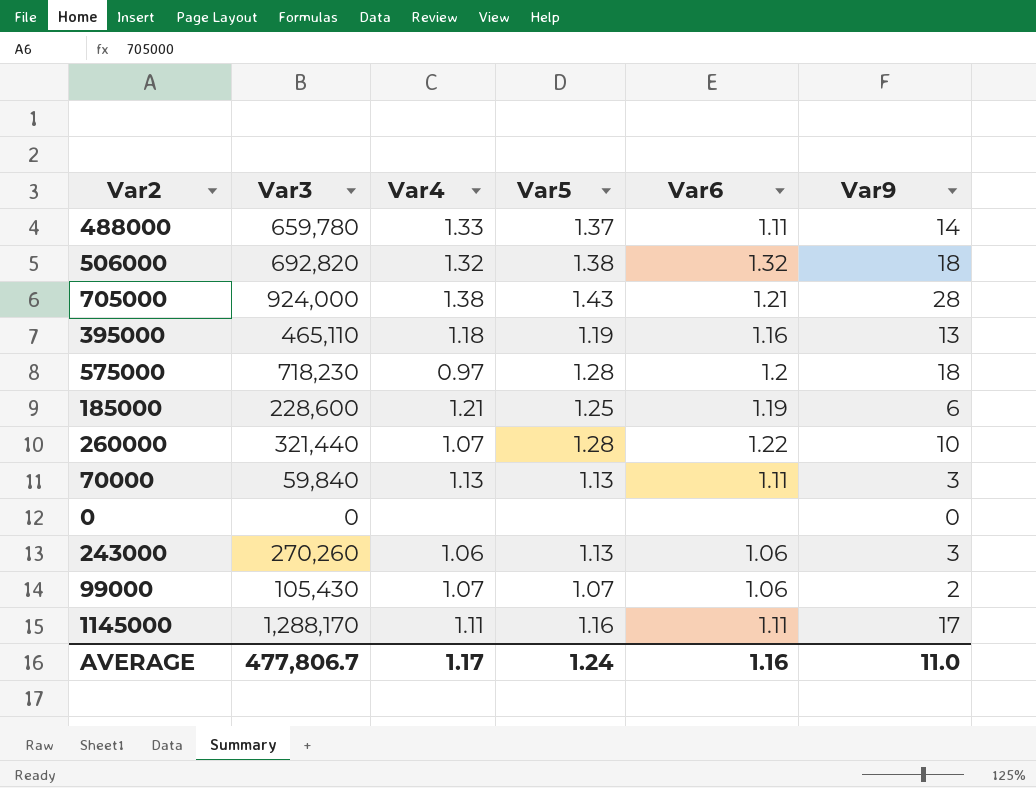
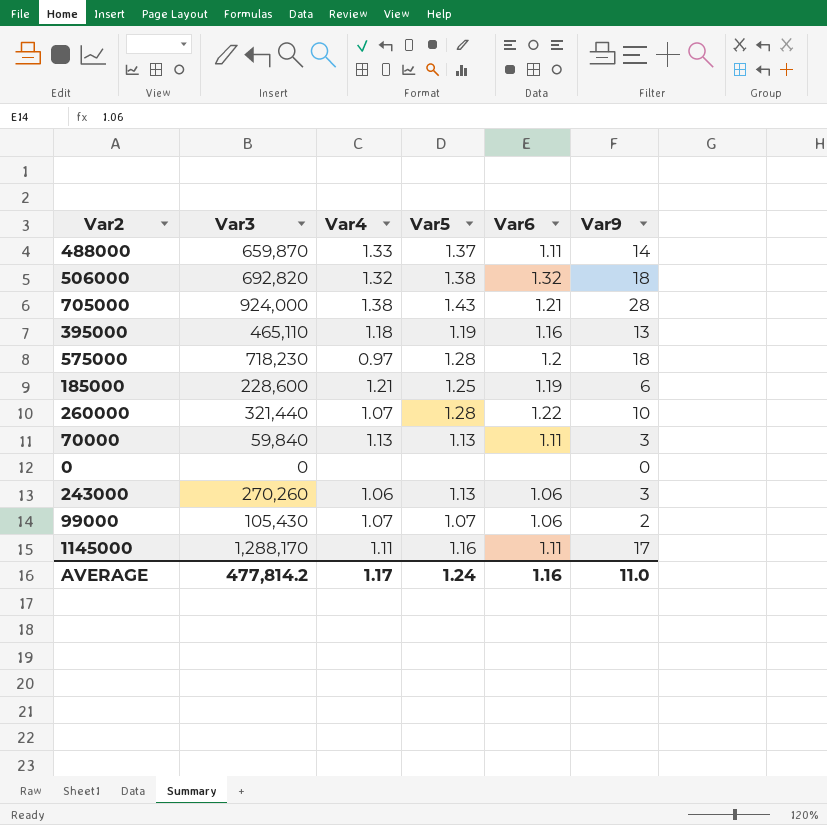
488000 | Var3: 659,780 -> 659,870
AVERAGE | Var3: 477,806.7 -> 477,814.2

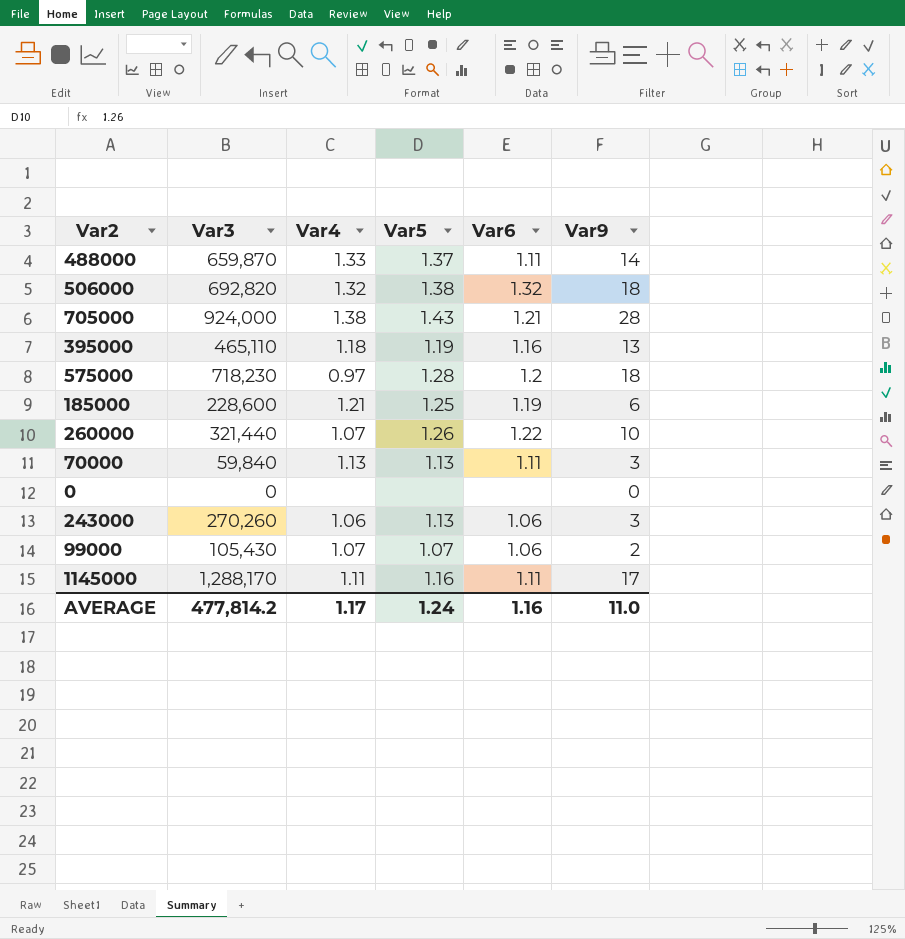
260000 | Var5: 1.28 -> 1.26

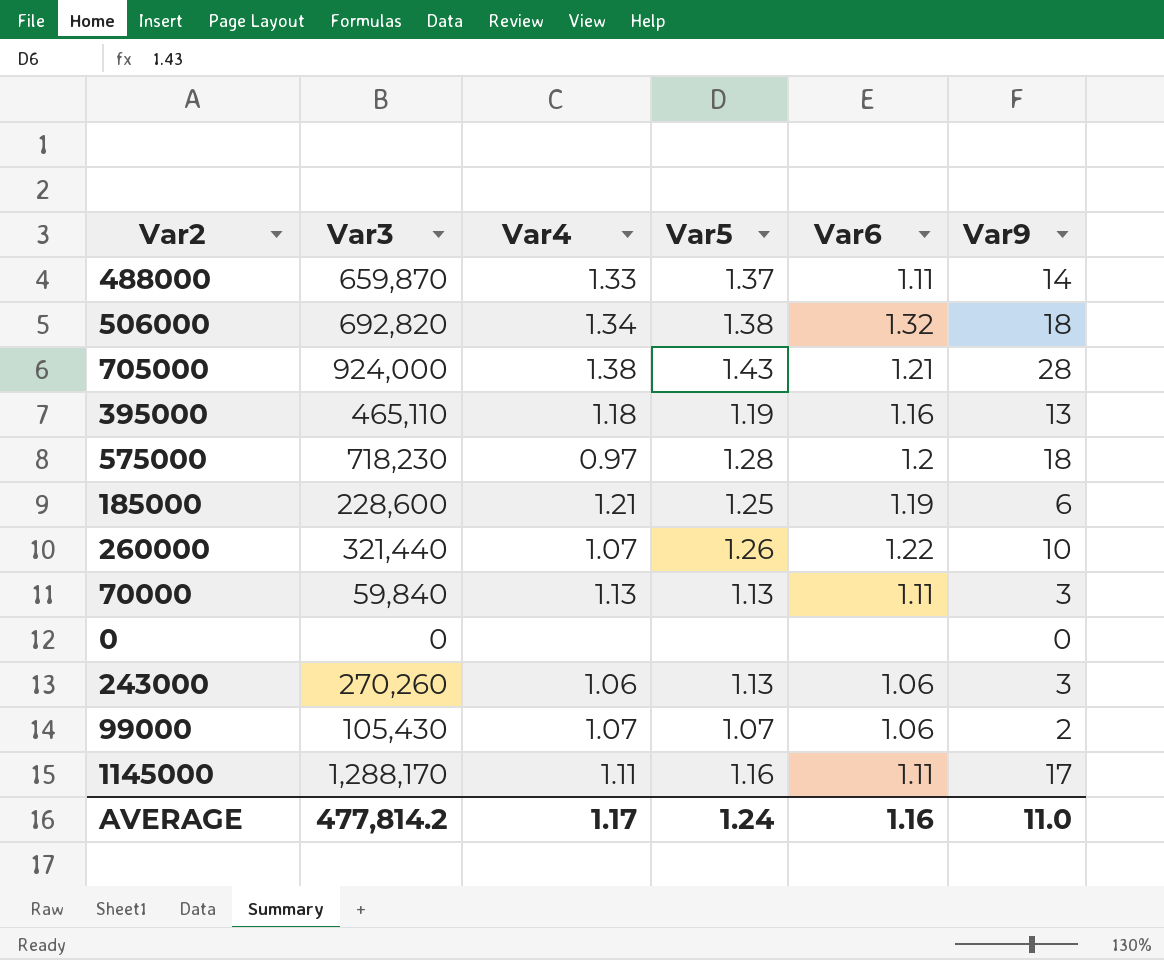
506000 | Var4: 1.32 -> 1.34

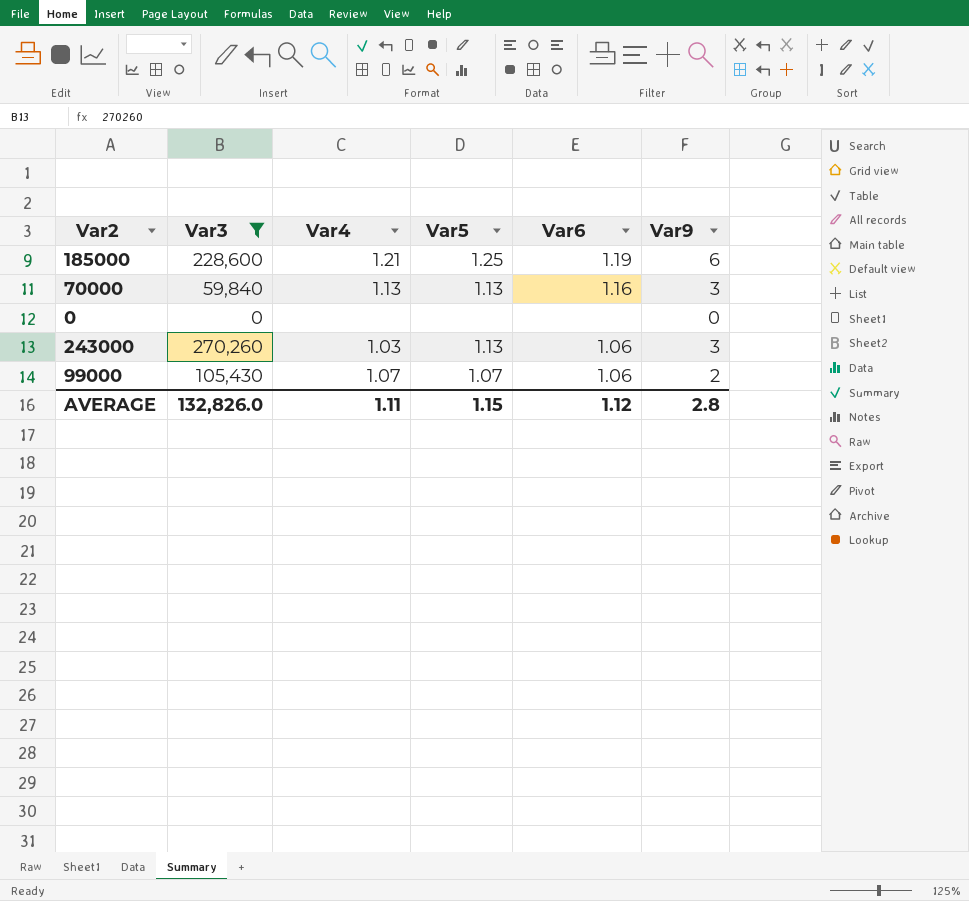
filter: none -> Var3 <= 270,260
70000 | Var6: 1.11 -> 1.16
243000 | Var4: 1.06 -> 1.03
AVERAGE | Var3: 477,814.2 -> 132,826.0
AVERAGE | Var4: 1.17 -> 1.11
AVERAGE | Var5: 1.24 -> 1.15
AVERAGE | Var6: 1.16 -> 1.12
AVERAGE | Var9: 11.0 -> 2.8

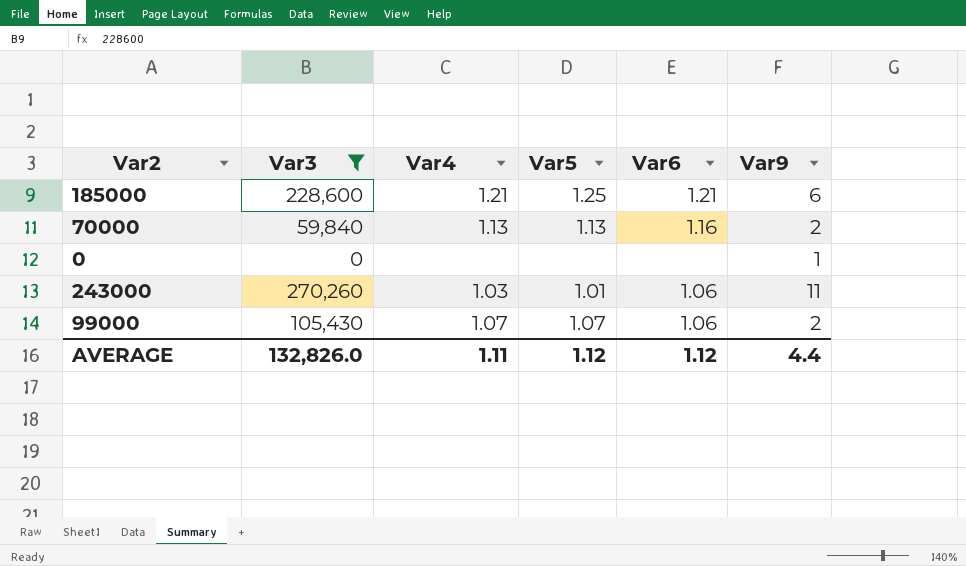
185000 | Var6: 1.19 -> 1.21
70000 | Var9: 3 -> 2
0 | Var9: 0 -> 1
243000 | Var5: 1.13 -> 1.01
243000 | Var9: 3 -> 11
AVERAGE | Var5: 1.15 -> 1.12
AVERAGE | Var9: 2.8 -> 4.4

